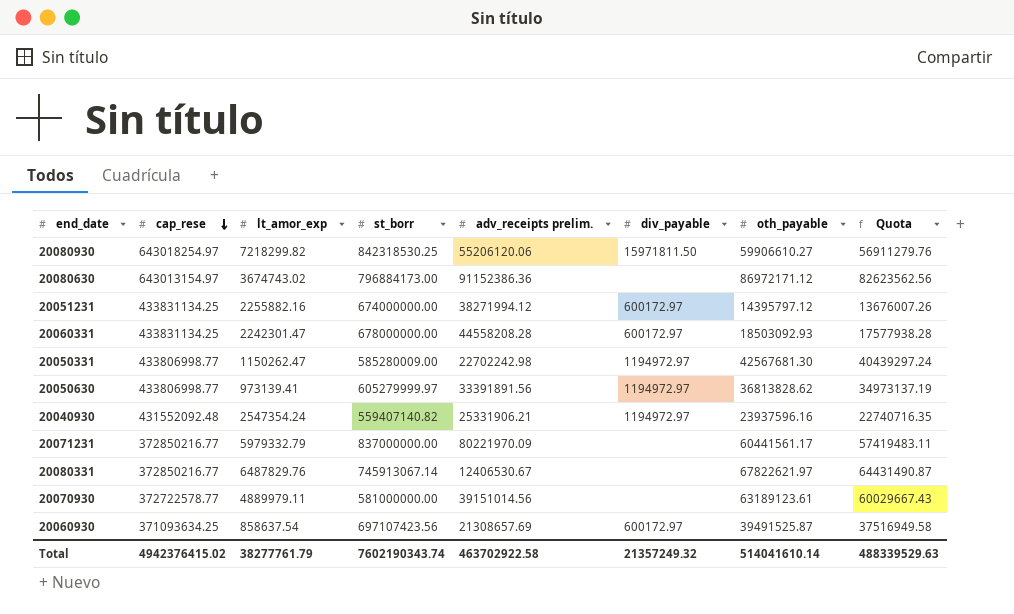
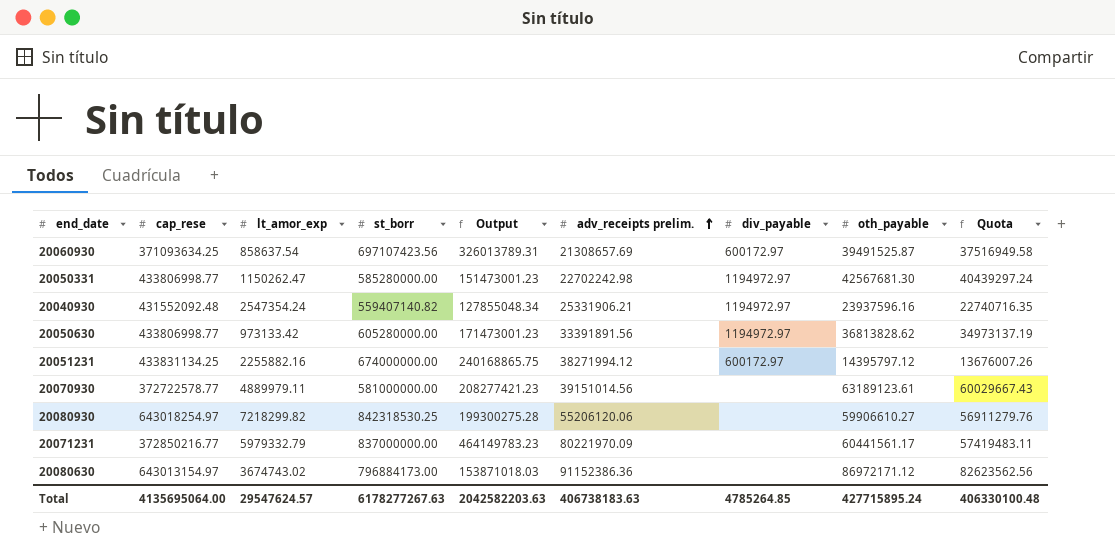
row order: cap_rese descending -> adv_receipts prelim. ascending
column Output | formula: none -> [st_borr] - [cap_rese]
row 20060331: 433831134.25 | 2242301.47 | 678000000.00 | 44558208.28 | 600172.97 | 18503092.93 | 17577938.28 -> none
row 20080331: 372850216.77 | 6487829.76 | 745913067.14 | 12406530.67 | none | 67822621.97 | 64431490.87 -> none
20050331 | st_borr: 585280009.00 -> 585280000.00
20050630 | lt_amor_exp: 973139.41 -> 973133.42
20050630 | st_borr: 605279999.97 -> 605280000.00
20080930 | div_payable: 15971811.50 -> none
Total | cap_rese: 4942376415.02 -> 4135695064.00
Total | lt_amor_exp: 38277761.79 -> 29547624.57
Total | st_borr: 7602190343.74 -> 6178277267.63
Total | adv_receipts prelim.: 463702922.58 -> 406738183.63
Total | div_payable: 21357249.32 -> 4785264.85
Total | oth_payable: 514041610.14 -> 427715895.24
Total | Quota: 488339529.63 -> 406330100.48

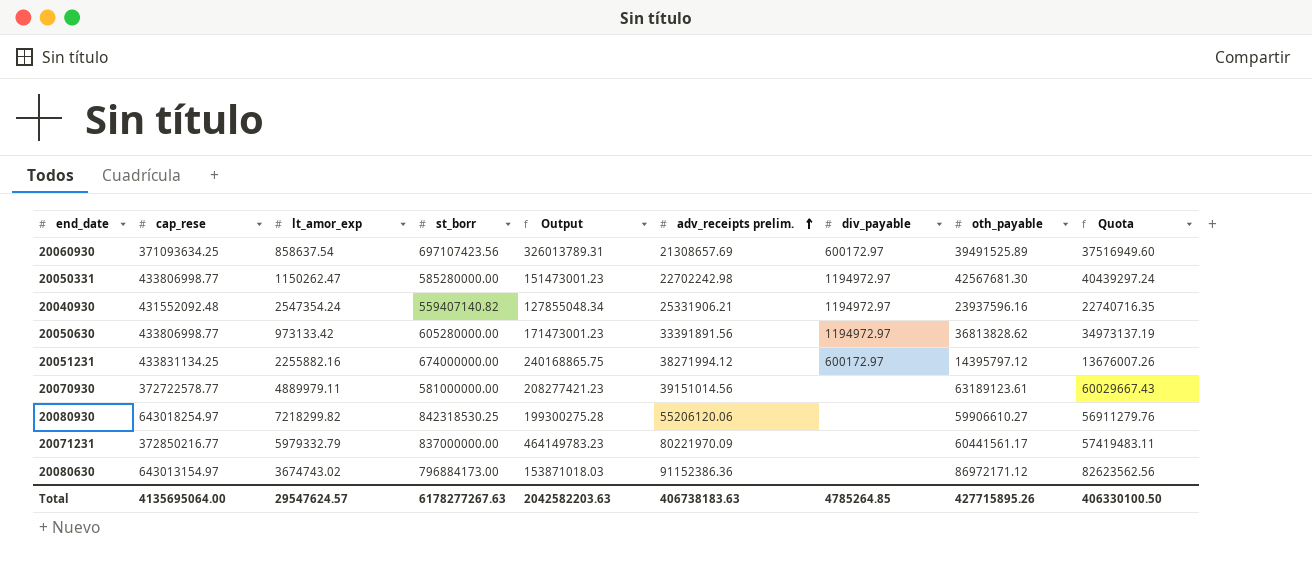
20060930 | oth_payable: 39491525.87 -> 39491525.89
20060930 | Quota: 37516949.58 -> 37516949.60
Total | oth_payable: 427715895.24 -> 427715895.26
Total | Quota: 406330100.48 -> 406330100.50

